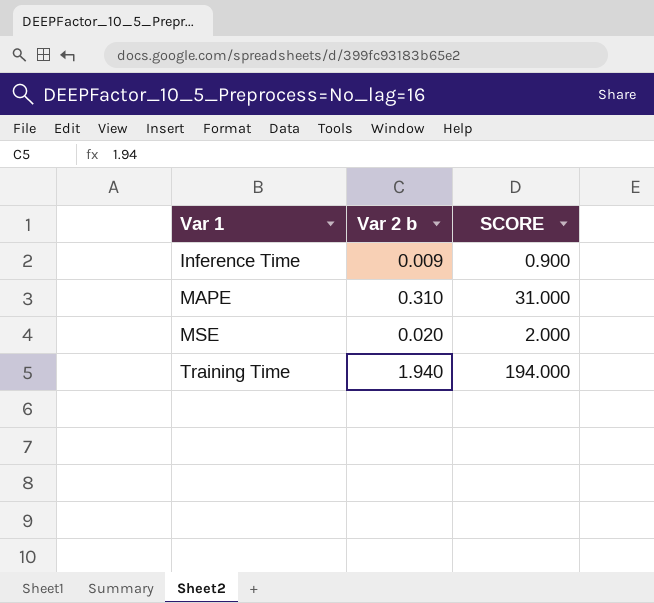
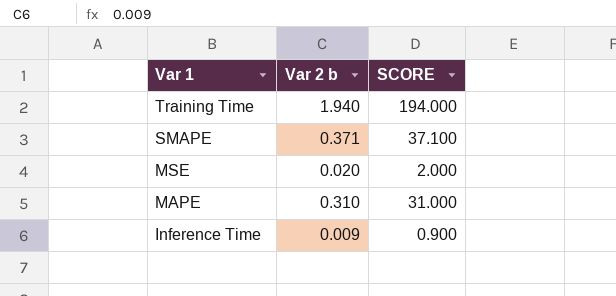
row order: Var 1 ascending -> Var 1 descending
row SMAPE: none -> 0.371 | 37.100

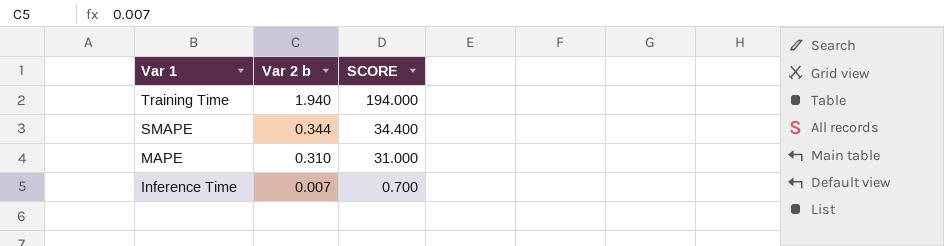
row MSE: 0.020 | 2.000 -> none
SMAPE | Var 2 b: 0.371 -> 0.344
SMAPE | SCORE: 37.100 -> 34.400
Inference Time | Var 2 b: 0.009 -> 0.007
Inference Time | SCORE: 0.900 -> 0.700

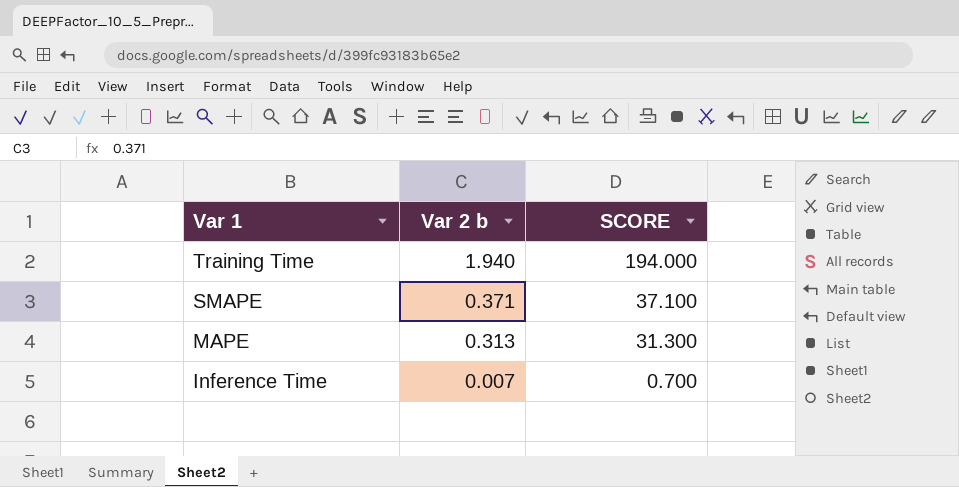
SMAPE | Var 2 b: 0.344 -> 0.371
SMAPE | SCORE: 34.400 -> 37.100
MAPE | Var 2 b: 0.310 -> 0.313
MAPE | SCORE: 31.000 -> 31.300

